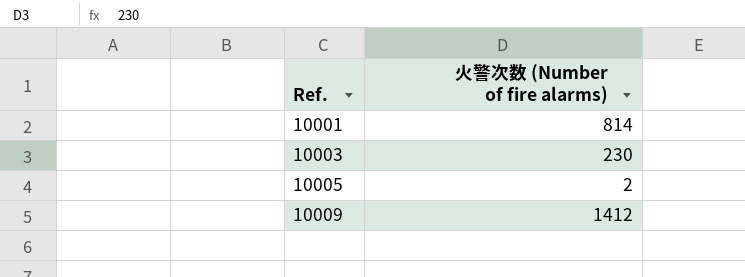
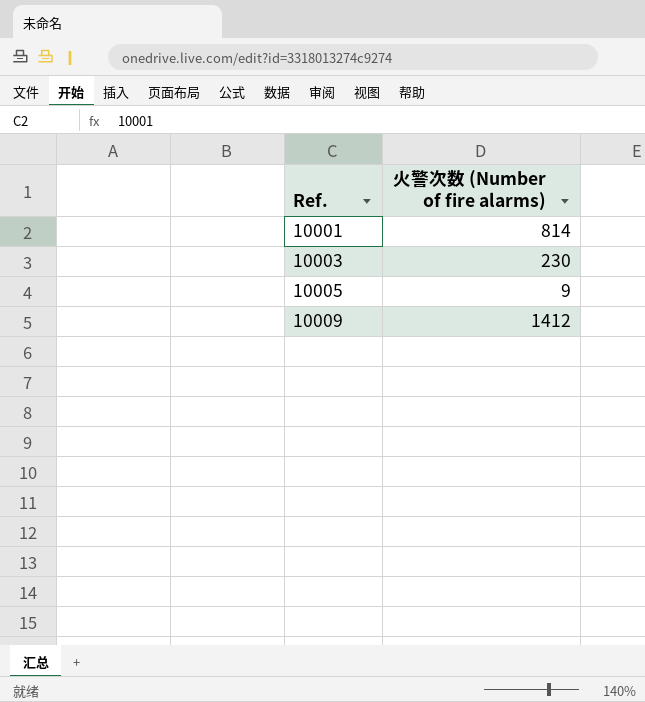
10005 | 火警次数 (Number of fire alarms): 2 -> 9

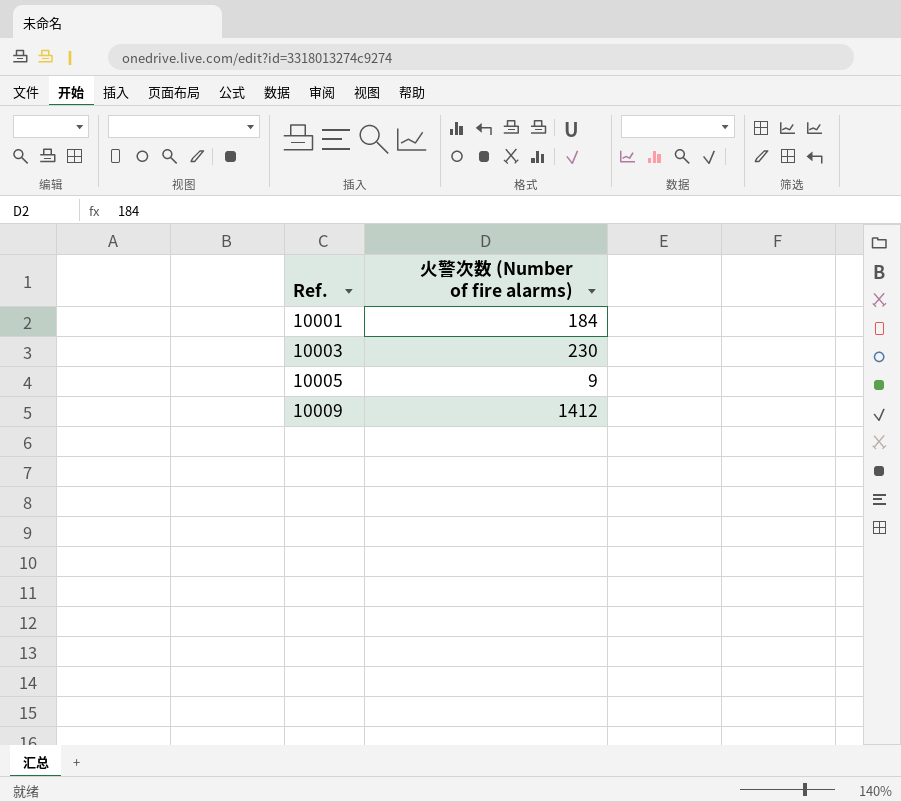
10001 | 火警次数 (Number of fire alarms): 814 -> 184

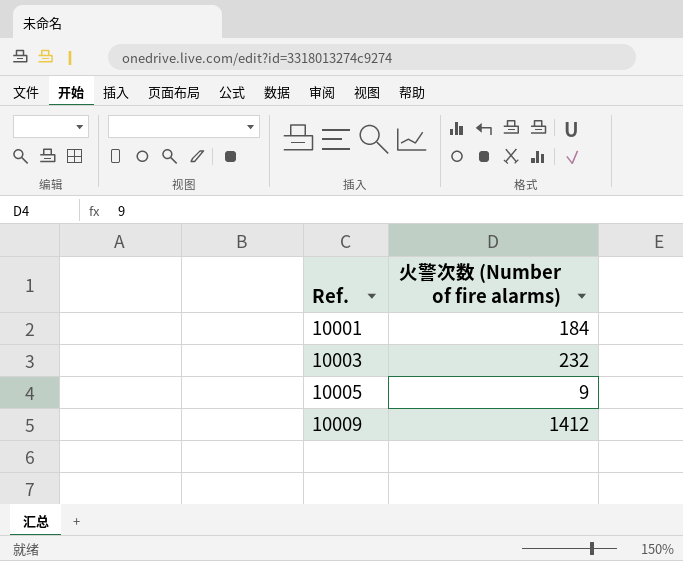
10003 | 火警次数 (Number of fire alarms): 230 -> 232

